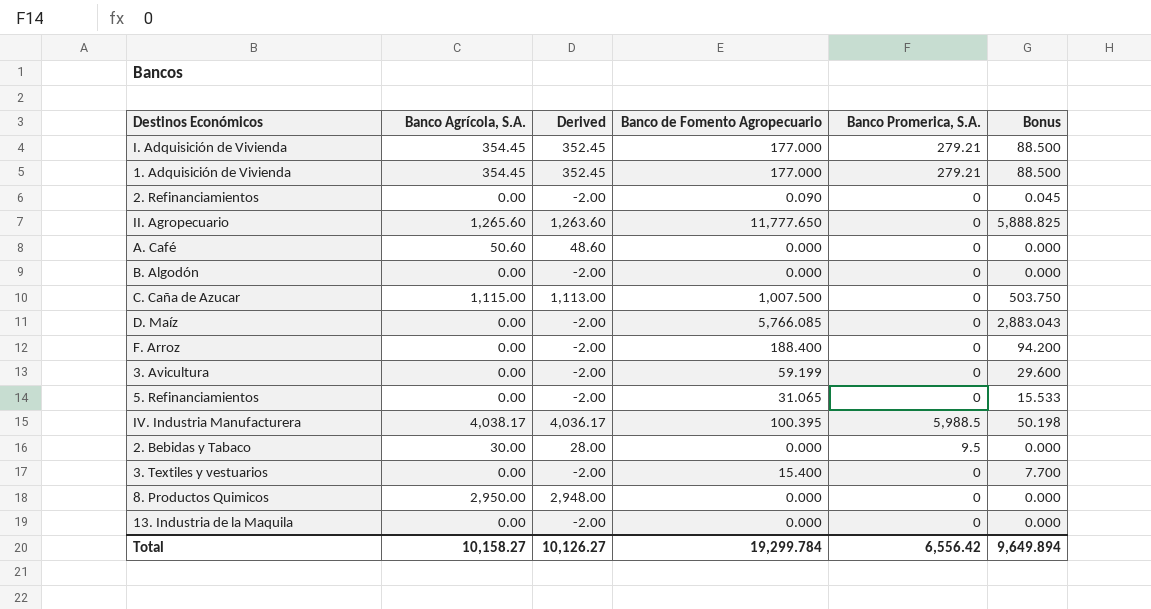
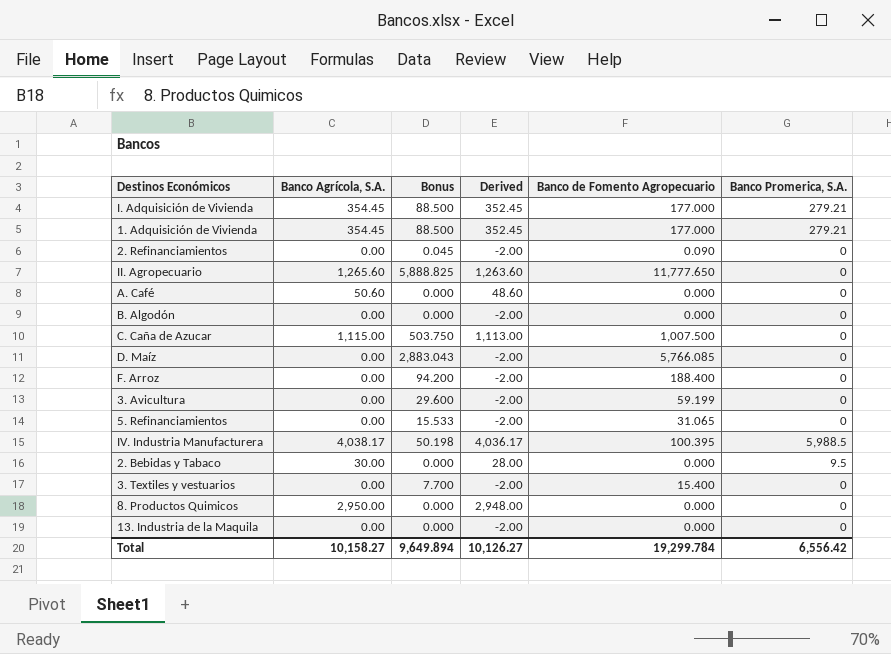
column Bonus | position: 6 -> 3

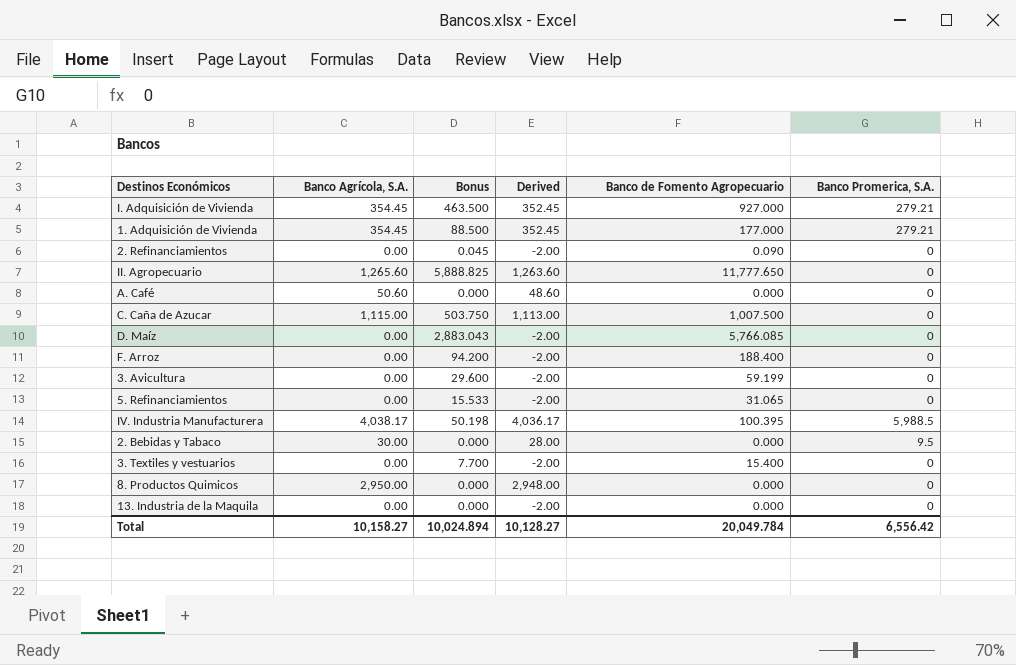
row B. Algodón: 0.00 | 0.000 | -2.00 | 0.000 | 0 -> none
I. Adquisición de Vivienda | Bonus: 88.500 -> 463.500
I. Adquisición de Vivienda | Banco de Fomento Agropecuario: 177.000 -> 927.000
Total | Bonus: 9,649.894 -> 10,024.894
Total | Derived: 10,126.27 -> 10,128.27
Total | Banco de Fomento Agropecuario: 19,299.784 -> 20,049.784

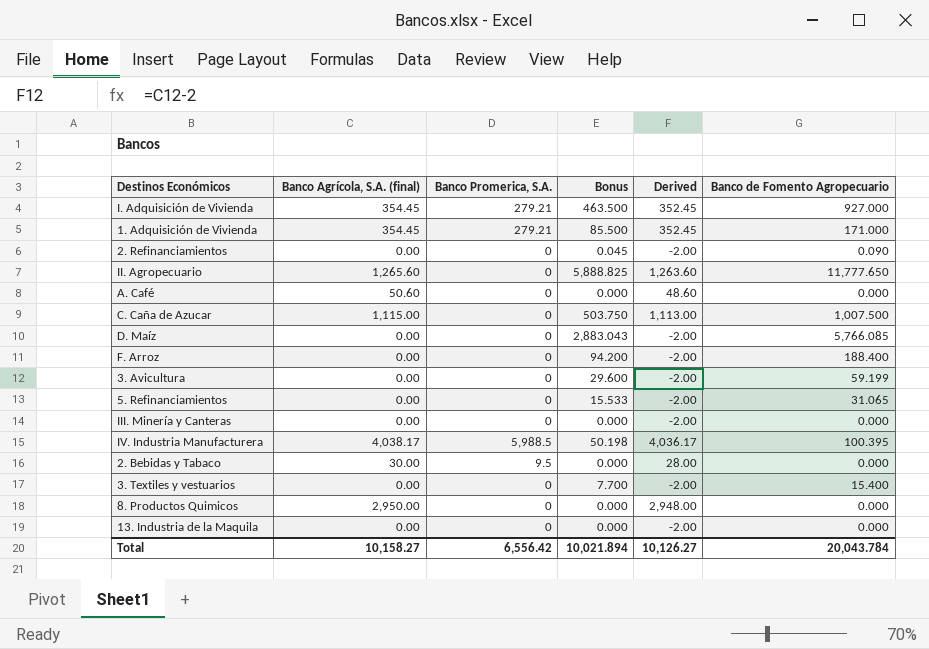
column name: Banco Agrícola, S.A. -> Banco Agrícola, S.A. (final)
column Banco Promerica, S.A. | position: 6 -> 3
1. Adquisición de Vivienda | Bonus: 88.500 -> 85.500
1. Adquisición de Vivienda | Banco de Fomento Agropecuario: 177.000 -> 171.000
row III. Minería y Canteras: none -> 0.00 | 0 | 0.000 | -2.00 | 0.000
Total | Bonus: 10,024.894 -> 10,021.894
Total | Derived: 10,128.27 -> 10,126.27
Total | Banco de Fomento Agropecuario: 20,049.784 -> 20,043.784

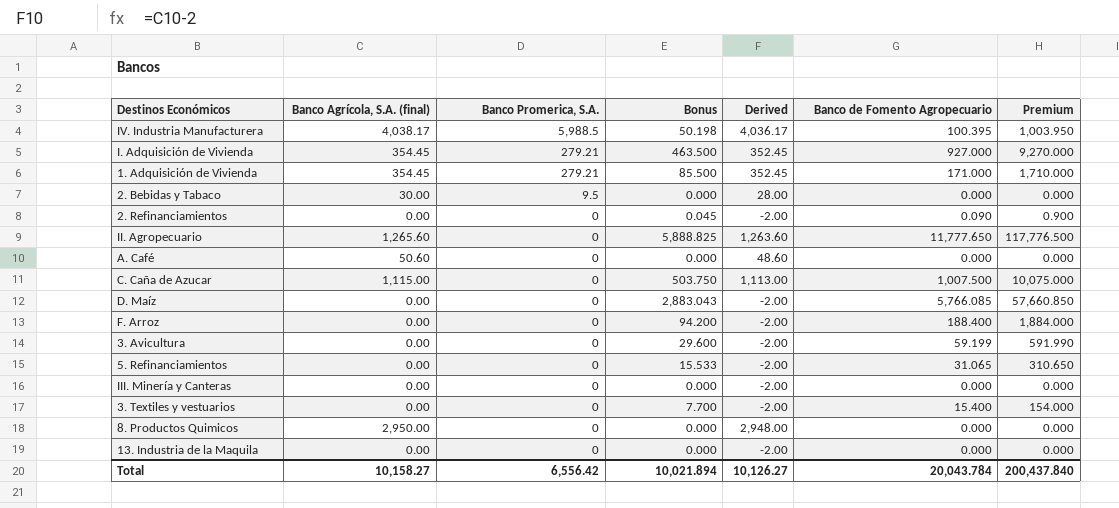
row order: none -> Banco Promerica, S.A. descending
column Premium | formula: none -> [Banco de Fomento Agropecuario] * 10

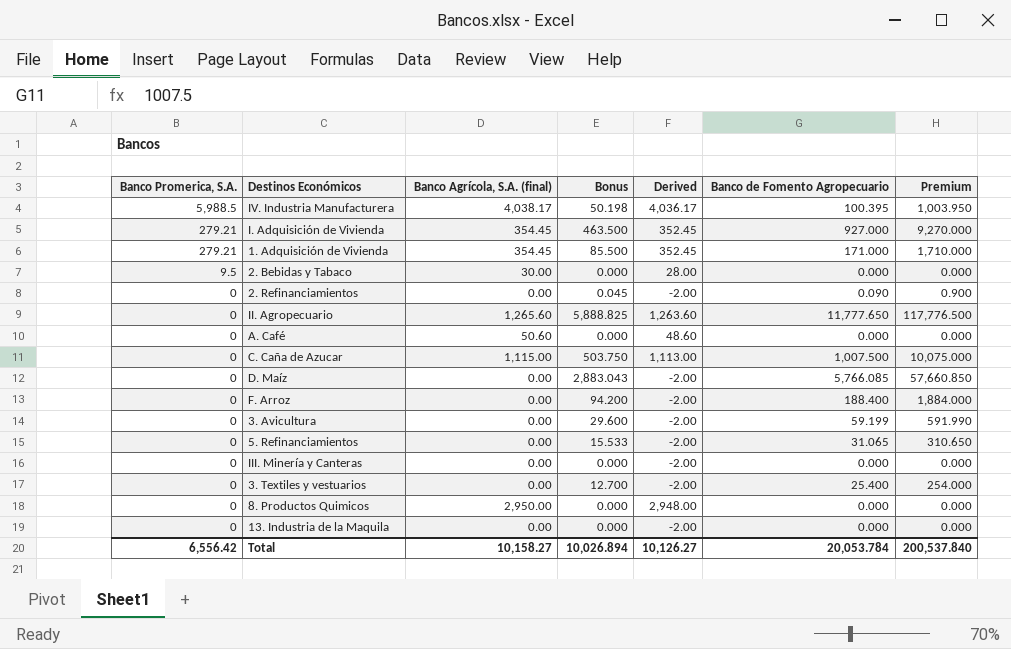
column Banco Promerica, S.A. | position: 3 -> 1
3. Textiles y vestuarios | Bonus: 7.700 -> 12.700
3. Textiles y vestuarios | Banco de Fomento Agropecuario: 15.400 -> 25.400
3. Textiles y vestuarios | Premium: 154.000 -> 254.000
Total | Bonus: 10,021.894 -> 10,026.894
Total | Banco de Fomento Agropecuario: 20,043.784 -> 20,053.784
Total | Premium: 200,437.840 -> 200,537.840

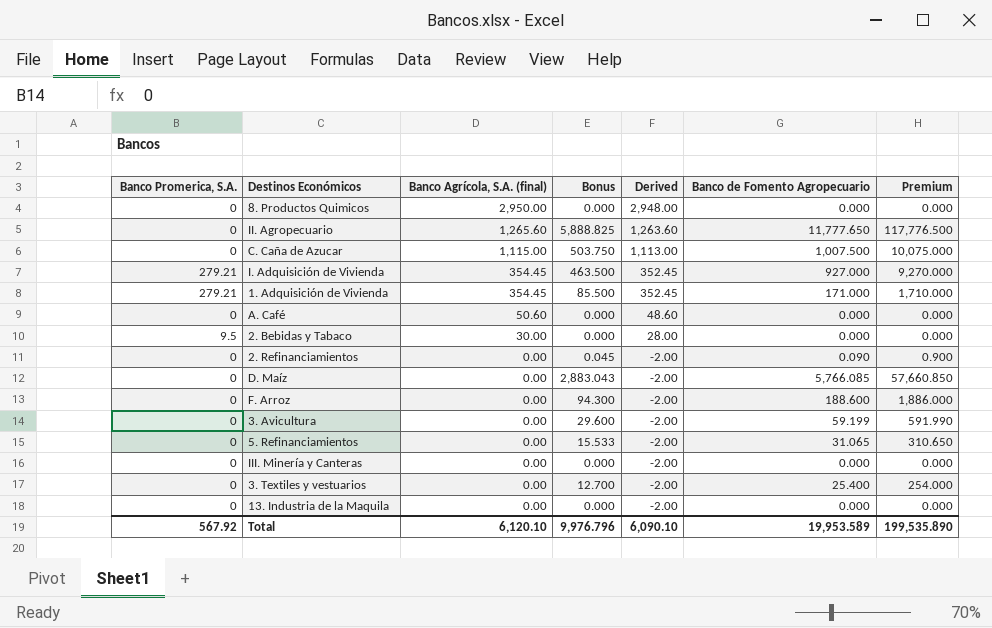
row order: Banco Promerica, S.A. descending -> Banco Agrícola, S.A. (final) descending
row IV. Industria Manufacturera: 5,988.5 | 4,038.17 | 50.198 | 4,036.17 | 100.395 | 1,003.950 -> none
F. Arroz | Bonus: 94.200 -> 94.300
F. Arroz | Banco de Fomento Agropecuario: 188.400 -> 188.600
F. Arroz | Premium: 1,884.000 -> 1,886.000
Total | Banco Promerica, S.A.: 6,556.42 -> 567.92
Total | Banco Agrícola, S.A. (final): 10,158.27 -> 6,120.10
Total | Bonus: 10,026.894 -> 9,976.796
Total | Derived: 10,126.27 -> 6,090.10
Total | Banco de Fomento Agropecuario: 20,053.784 -> 19,953.589
Total | Premium: 200,537.840 -> 199,535.890

